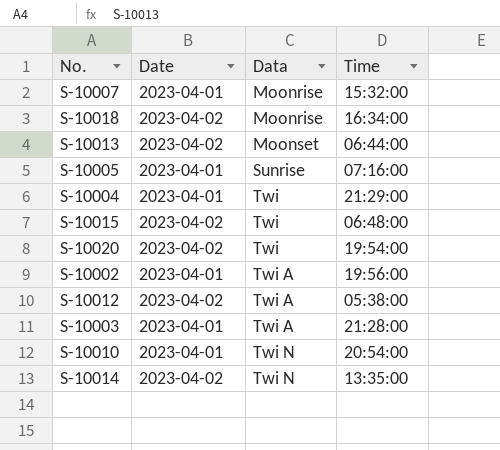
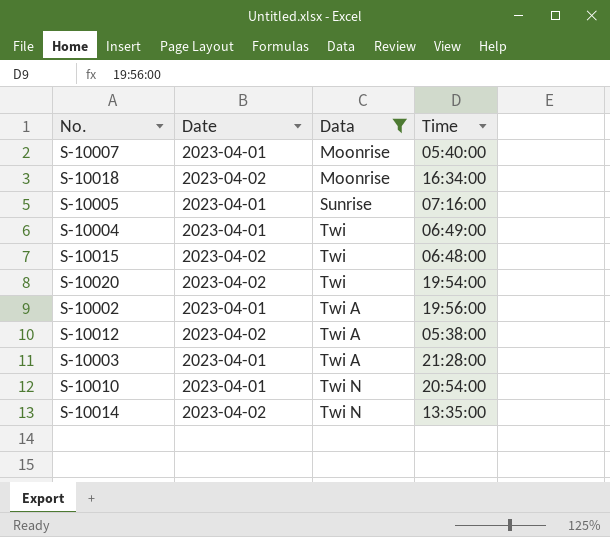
filter: none -> Data != Moonset
S-10007 | Time: 15:32:00 -> 05:40:00
S-10004 | Time: 21:29:00 -> 06:49:00

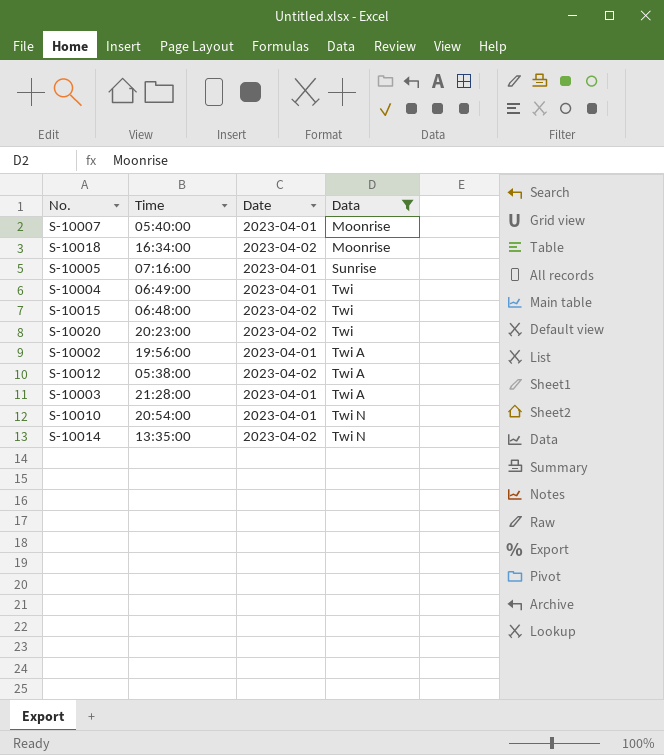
column Time | position: 4 -> 2
S-10020 | Time: 19:54:00 -> 20:23:00

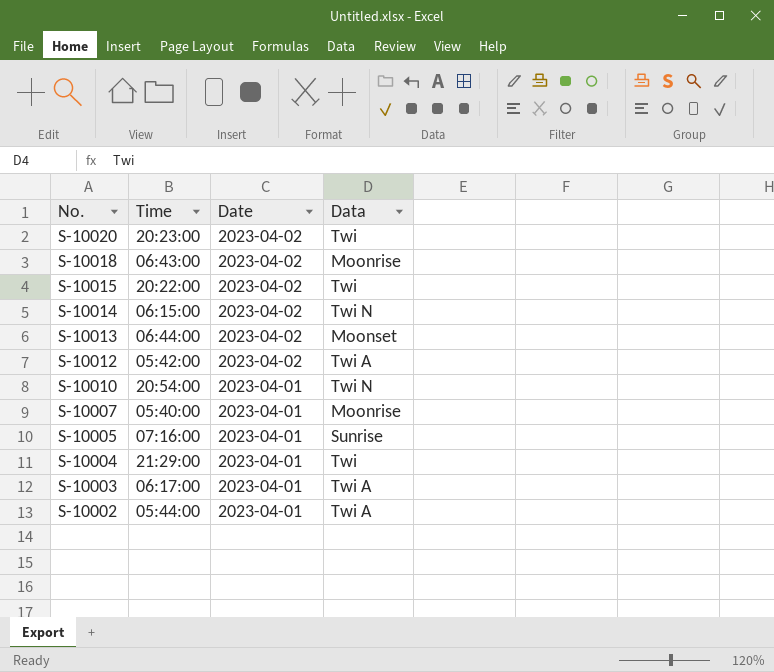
filter: Data != Moonset -> none
row order: Data ascending -> No. descending
S-10018 | Time: 16:34:00 -> 06:43:00
S-10015 | Time: 06:48:00 -> 20:22:00
S-10014 | Time: 13:35:00 -> 06:15:00
S-10012 | Time: 05:38:00 -> 05:42:00
S-10004 | Time: 06:49:00 -> 21:29:00
S-10003 | Time: 21:28:00 -> 06:17:00
S-10002 | Time: 19:56:00 -> 05:44:00

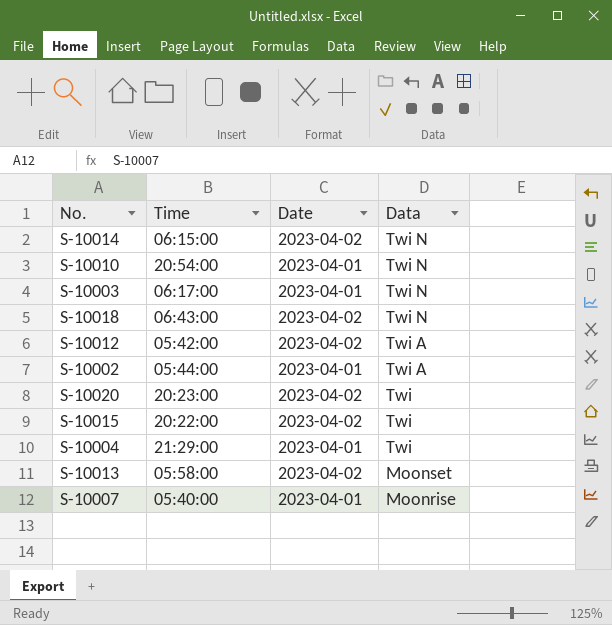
row order: No. descending -> Data descending
row S-10005: 07:16:00 | 2023-04-01 | Sunrise -> none
S-10003 | Data: Twi A -> Twi N
S-10018 | Data: Moonrise -> Twi N
S-10013 | Time: 06:44:00 -> 05:58:00

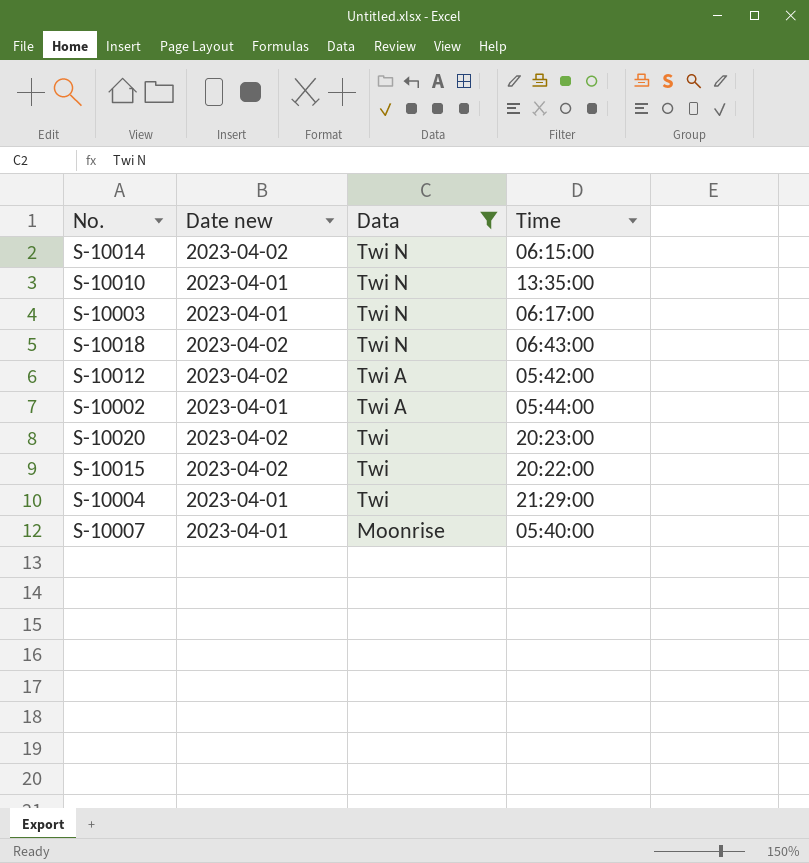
filter: none -> Data != Moonset
column name: Date -> Date new
column Time | position: 2 -> 4
S-10010 | Time: 20:54:00 -> 13:35:00

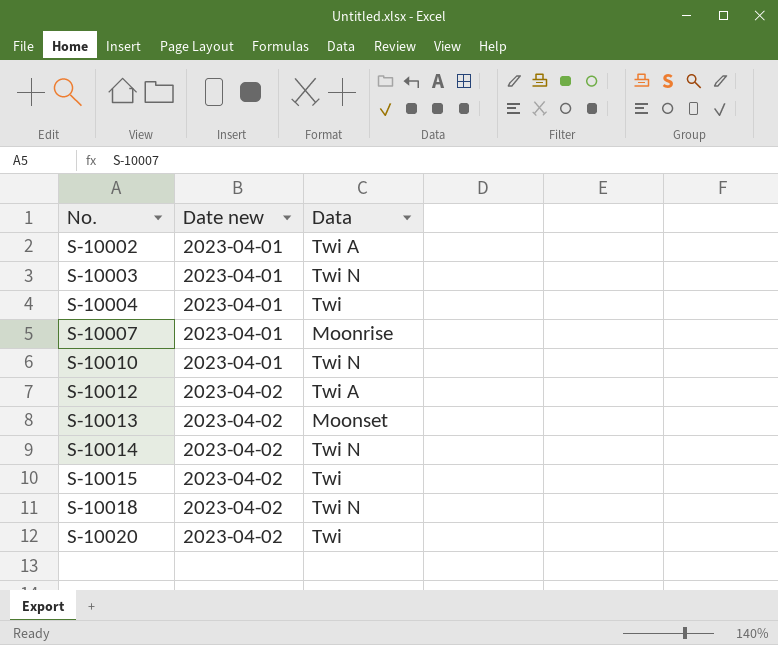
filter: Data != Moonset -> none
row order: Data descending -> No. ascending
column Time | position: 4 -> none

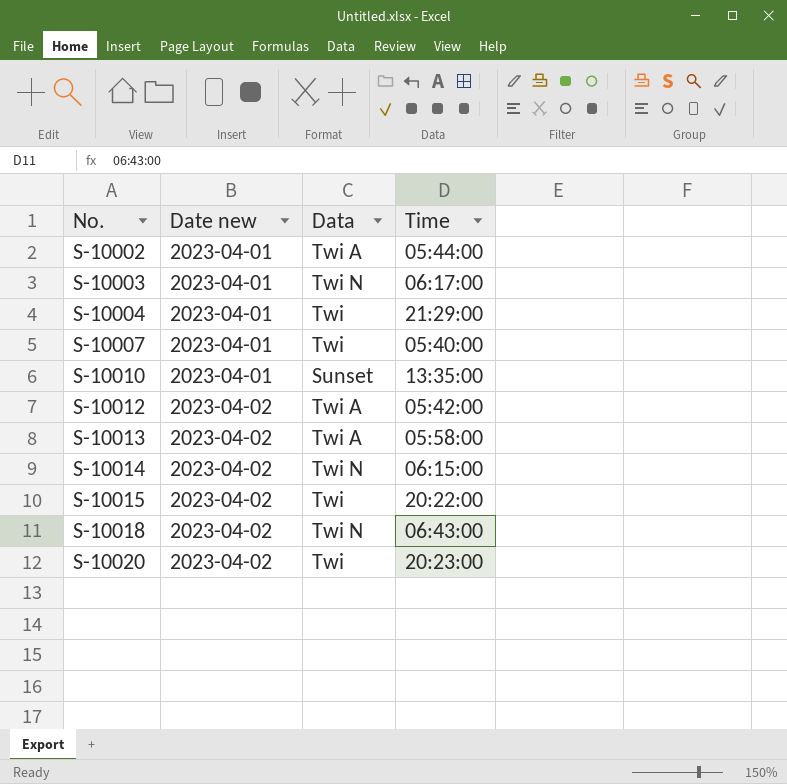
column Time | position: none -> 4
S-10007 | Data: Moonrise -> Twi
S-10010 | Data: Twi N -> Sunset
S-10013 | Data: Moonset -> Twi A

